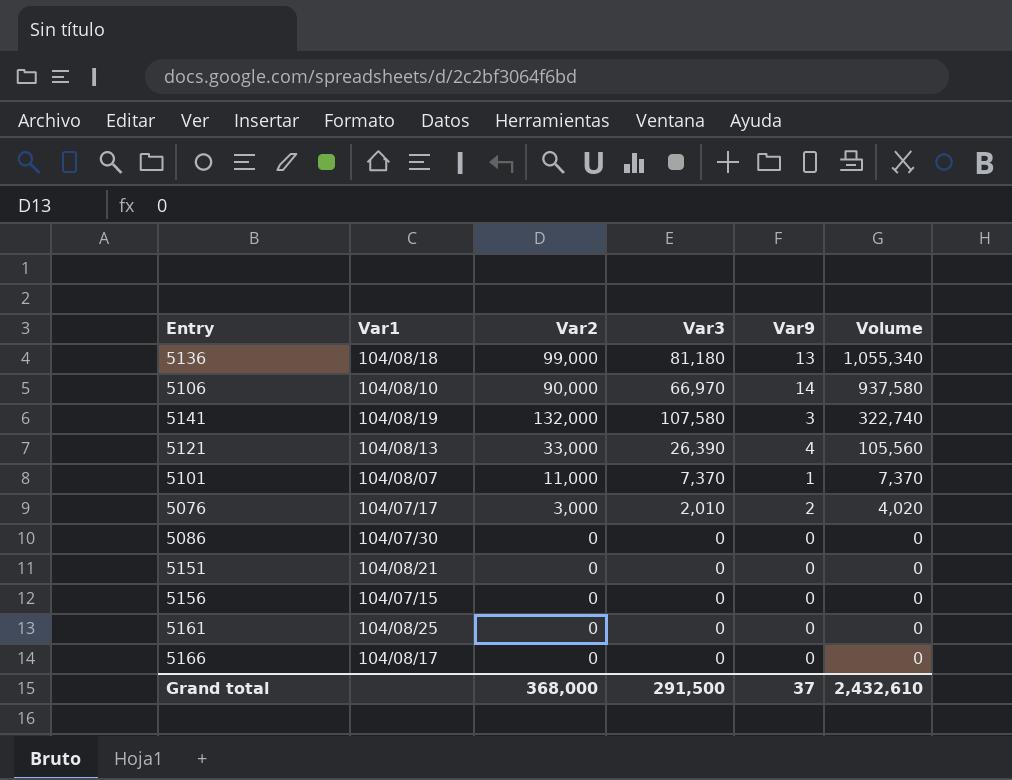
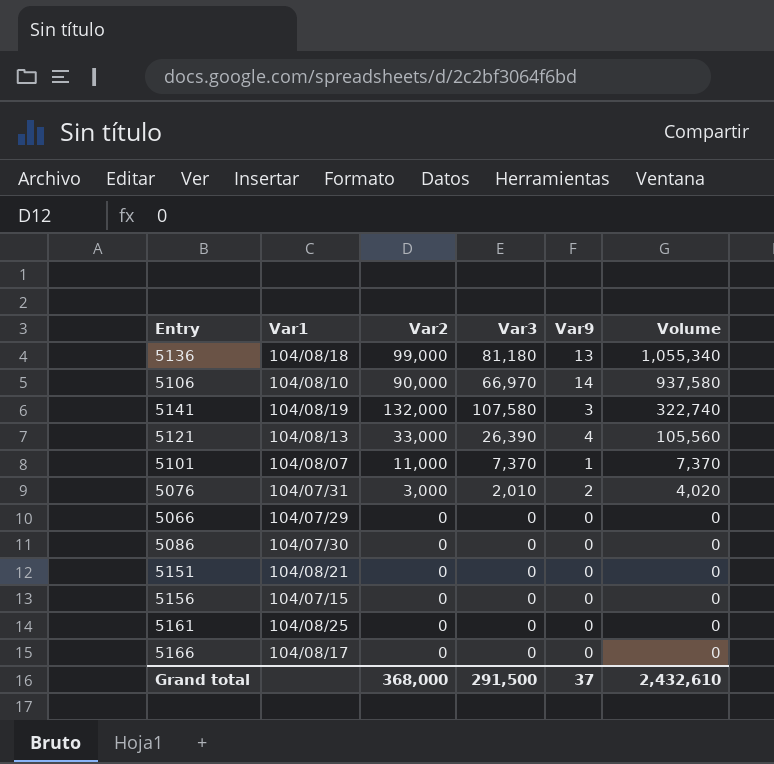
5076 | Var1: 104/07/17 -> 104/07/31
row 5066: none -> 104/07/29 | 0 | 0 | 0 | 0

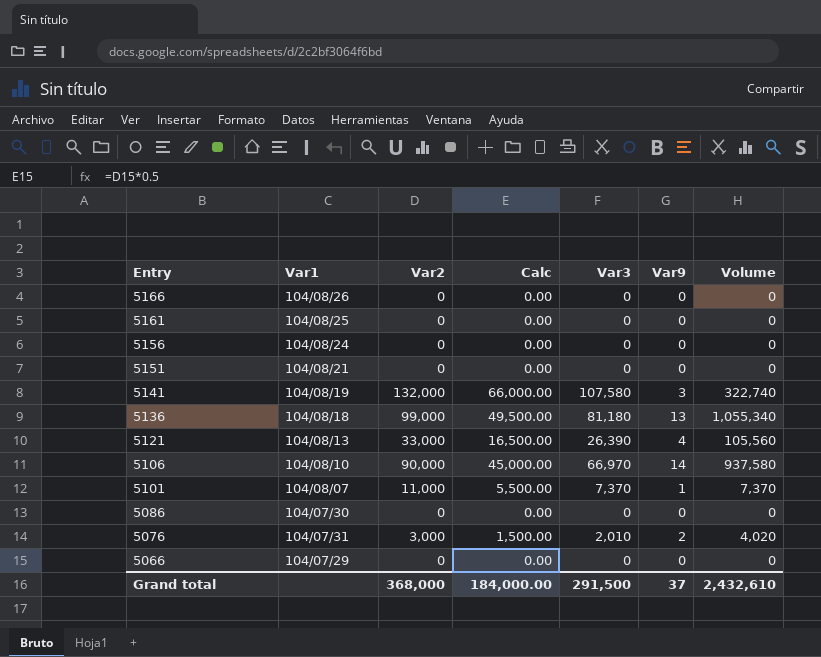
row order: Volume descending -> Entry descending
column Calc | formula: none -> [Var2] * 0.5
5166 | Var1: 104/08/17 -> 104/08/26
5156 | Var1: 104/07/15 -> 104/08/24

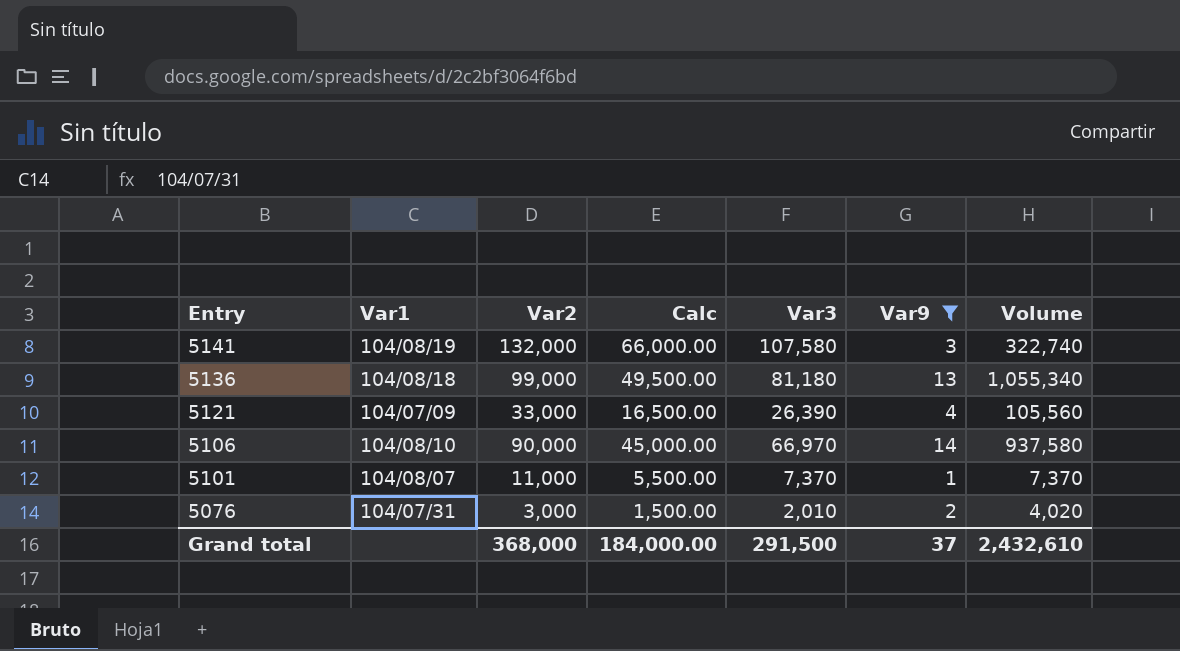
filter: none -> Var9 != 0
5121 | Var1: 104/08/13 -> 104/07/09

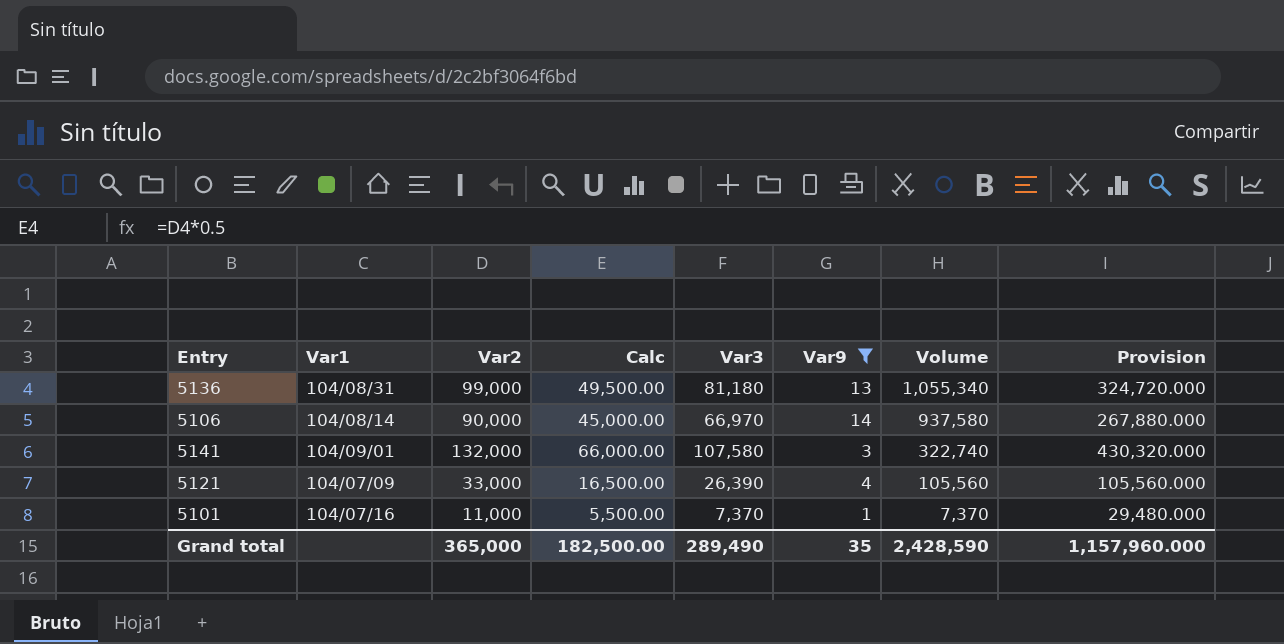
row order: Entry descending -> Volume descending
column Provision | formula: none -> [Var3] * 4
row 5076: 104/07/31 | 3,000 | 1,500.00 | 2,010 | 2 | 4,020 -> none
5136 | Var1: 104/08/18 -> 104/08/31
5106 | Var1: 104/08/10 -> 104/08/14
5141 | Var1: 104/08/19 -> 104/09/01
5101 | Var1: 104/08/07 -> 104/07/16
Grand total | Var2: 368,000 -> 365,000
Grand total | Calc: 184,000.00 -> 182,500.00
Grand total | Var3: 291,500 -> 289,490
Grand total | Var9: 37 -> 35
Grand total | Volume: 2,432,610 -> 2,428,590

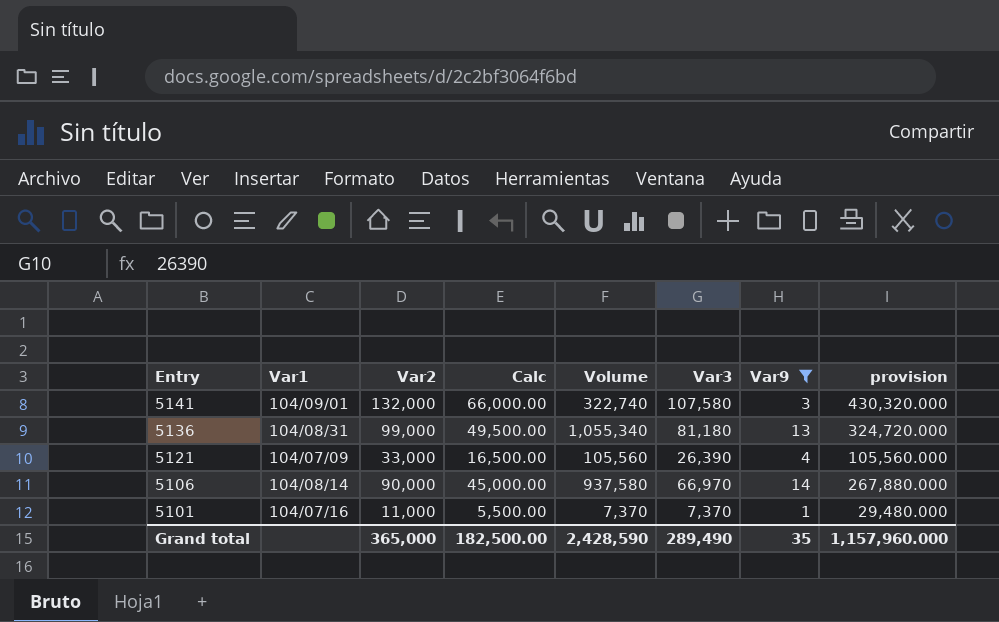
row order: Volume descending -> Entry descending
column Volume | position: 7 -> 5
column name: Provision -> provision

